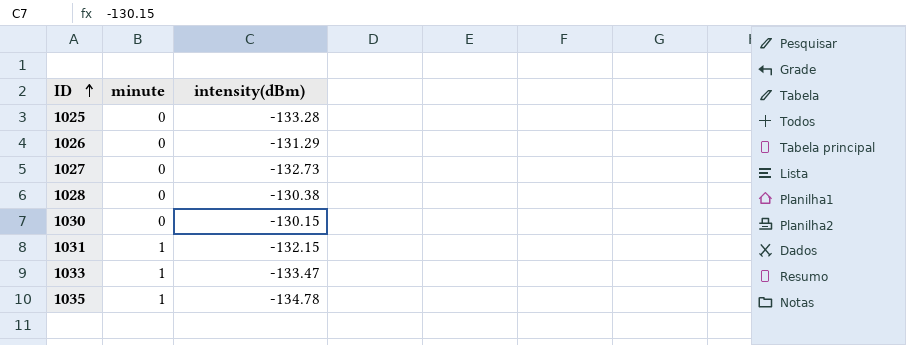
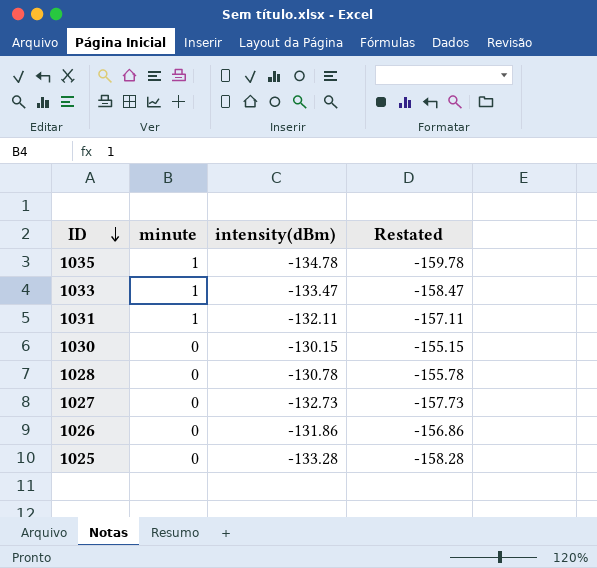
row order: ID ascending -> ID descending
column Restated | formula: none -> [intensity(dBm)] - 25
1031 | intensity(dBm): -132.15 -> -132.11
1028 | intensity(dBm): -130.38 -> -130.78
1026 | intensity(dBm): -131.29 -> -131.86

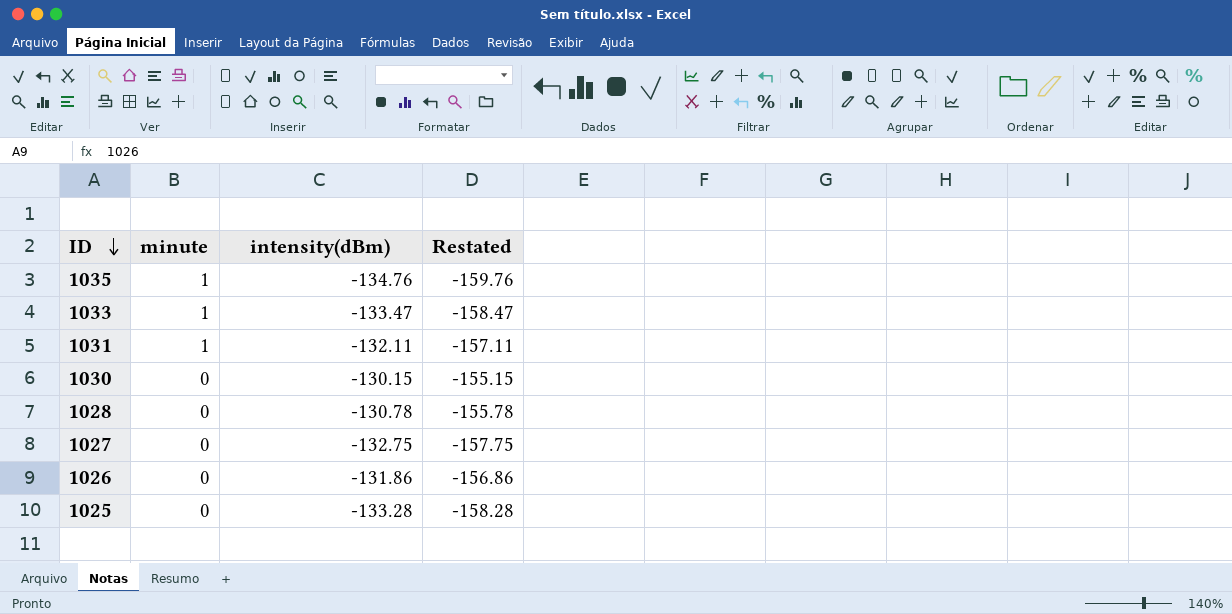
1035 | intensity(dBm): -134.78 -> -134.76
1035 | Restated: -159.78 -> -159.76
1027 | intensity(dBm): -132.73 -> -132.75
1027 | Restated: -157.73 -> -157.75

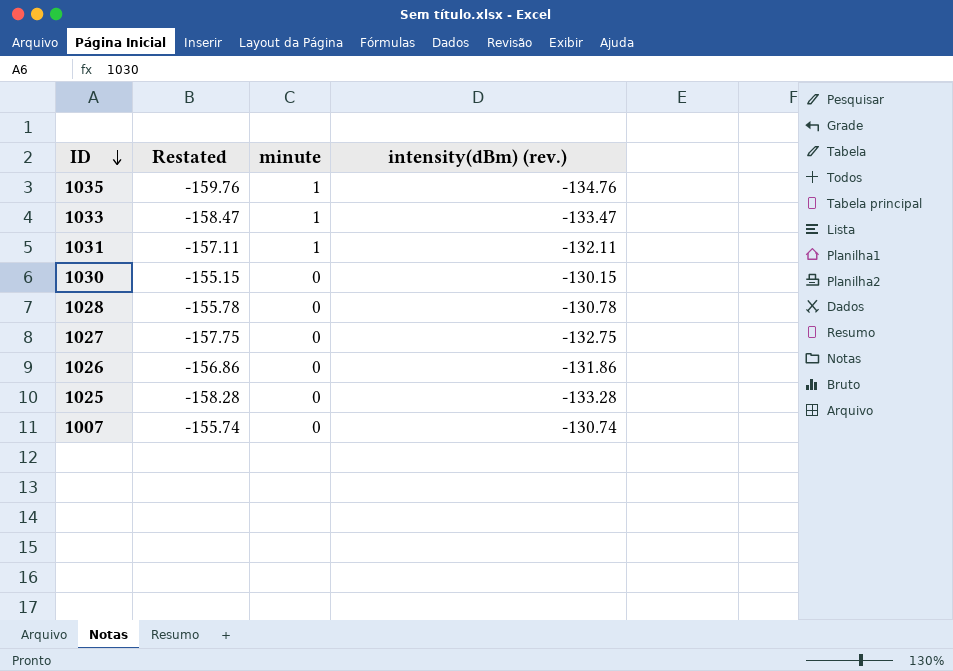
column Restated | position: 4 -> 2
column name: intensity(dBm) -> intensity(dBm) (rev.)
row 1007: none -> -155.74 | 0 | -130.74

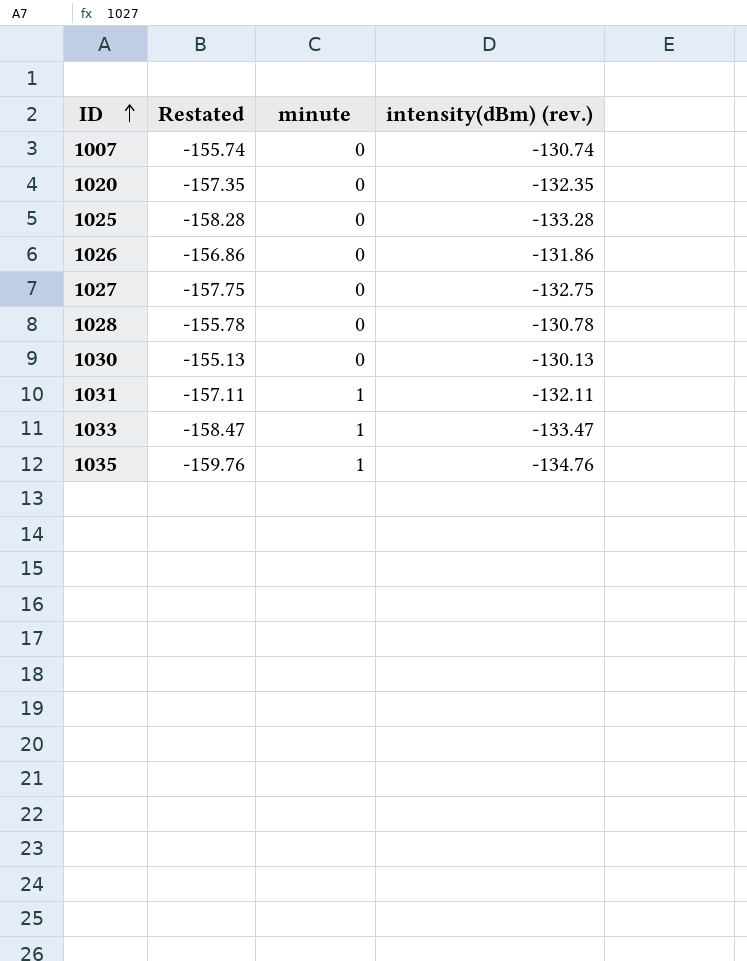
row order: ID descending -> ID ascending
row 1020: none -> -157.35 | 0 | -132.35
1030 | Restated: -155.15 -> -155.13
1030 | intensity(dBm) (rev.): -130.15 -> -130.13

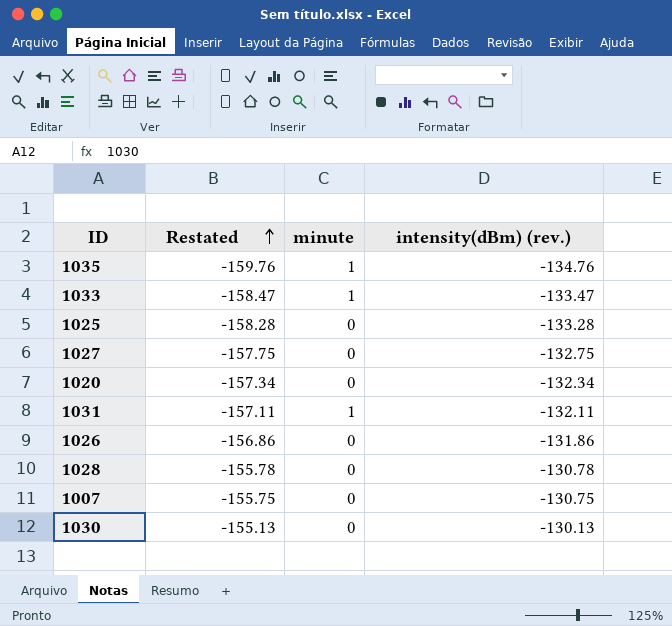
row order: ID ascending -> Restated ascending
1020 | Restated: -157.35 -> -157.34
1020 | intensity(dBm) (rev.): -132.35 -> -132.34
1007 | Restated: -155.74 -> -155.75
1007 | intensity(dBm) (rev.): -130.74 -> -130.75

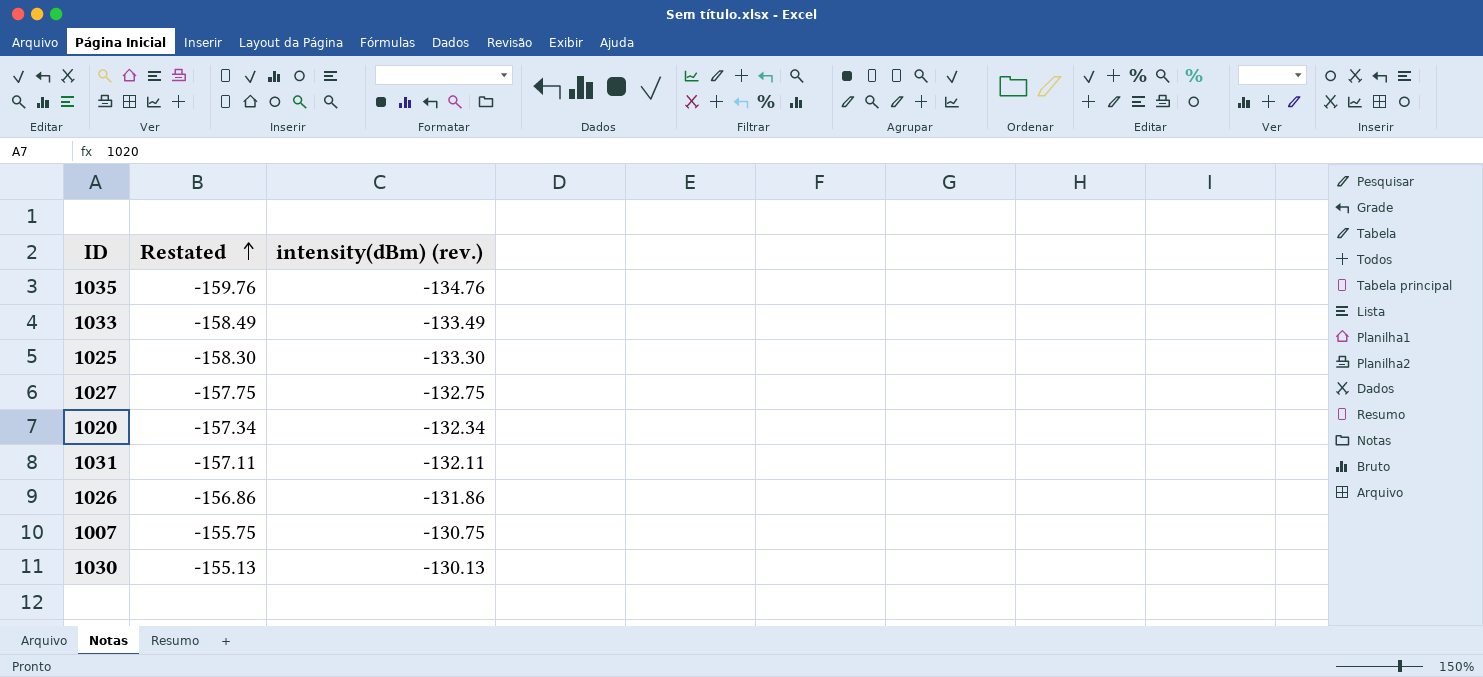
column minute | position: 3 -> none
row 1028: -155.78 | 0 | -130.78 -> none
1033 | Restated: -158.47 -> -158.49
1033 | intensity(dBm) (rev.): -133.47 -> -133.49
1025 | Restated: -158.28 -> -158.30
1025 | intensity(dBm) (rev.): -133.28 -> -133.30

